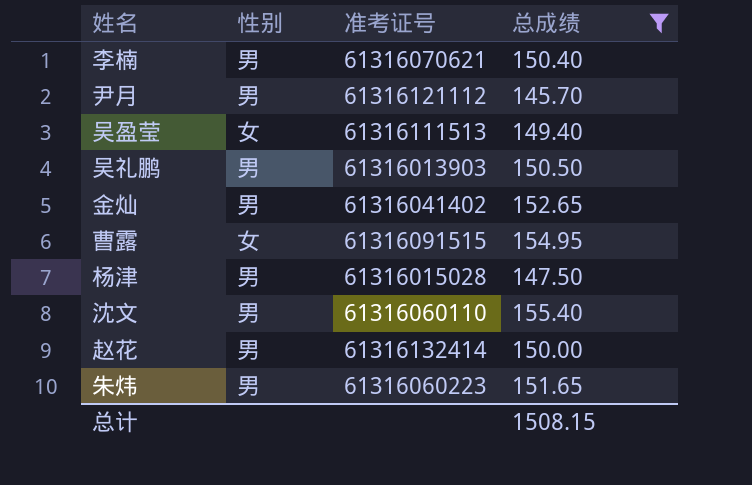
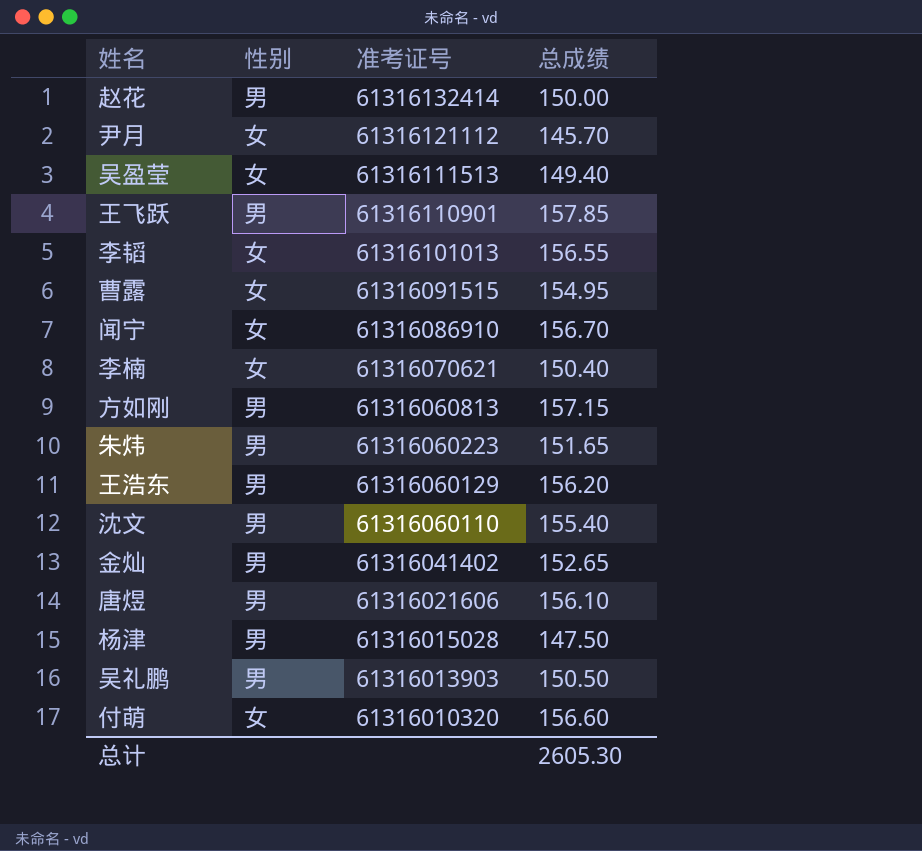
filter: 总成绩 <= 155.40 -> none
row order: none -> 准考证号 descending
尹月 | 性别: 男 -> 女
李楠 | 性别: 男 -> 女
总计 | 总成绩: 1508.15 -> 2605.30

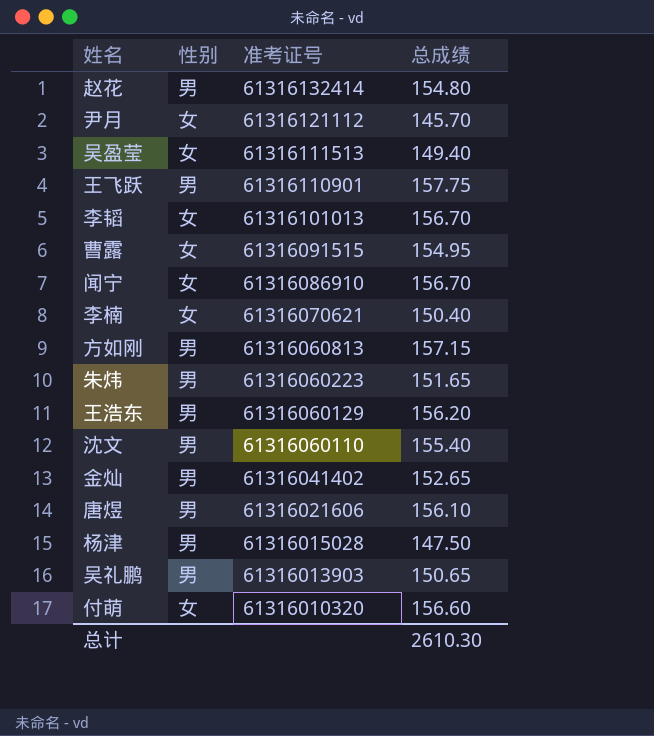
赵花 | 总成绩: 150.00 -> 154.80
王飞跃 | 总成绩: 157.85 -> 157.75
李韬 | 总成绩: 156.55 -> 156.70
吴礼鹏 | 总成绩: 150.50 -> 150.65
总计 | 总成绩: 2605.30 -> 2610.30

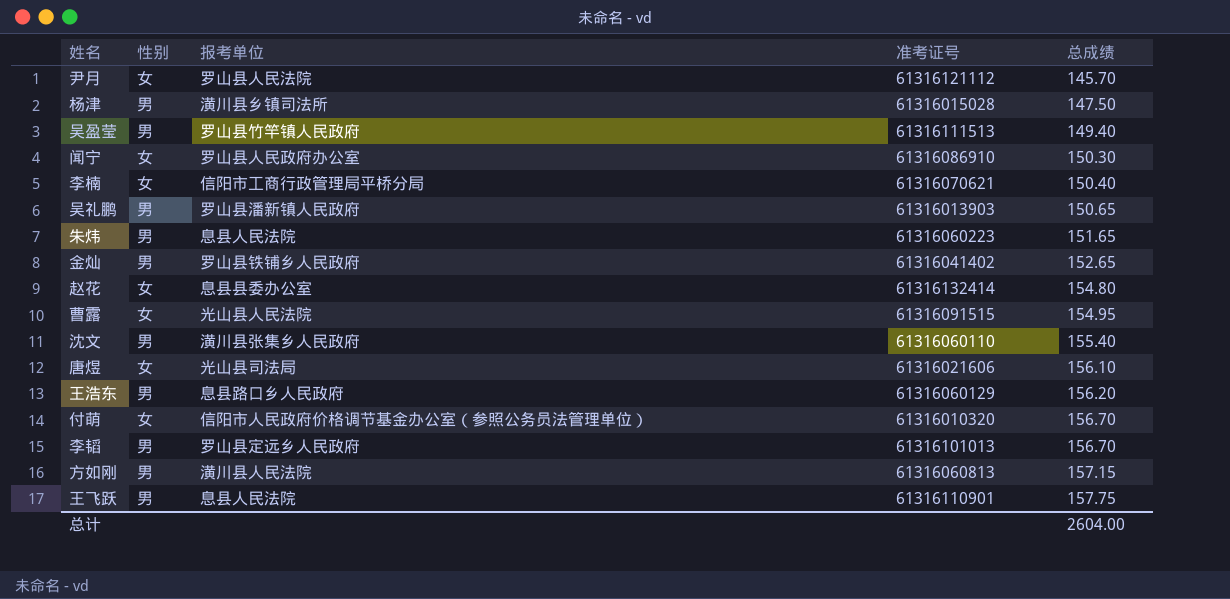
row order: 准考证号 descending -> 总成绩 ascending
column 报考单位 | position: none -> 3
吴盈莹 | 性别: 女 -> 男
闻宁 | 总成绩: 156.70 -> 150.30
赵花 | 性别: 男 -> 女
唐煜 | 性别: 男 -> 女
付萌 | 总成绩: 156.60 -> 156.70
李韬 | 性别: 女 -> 男
总计 | 总成绩: 2610.30 -> 2604.00

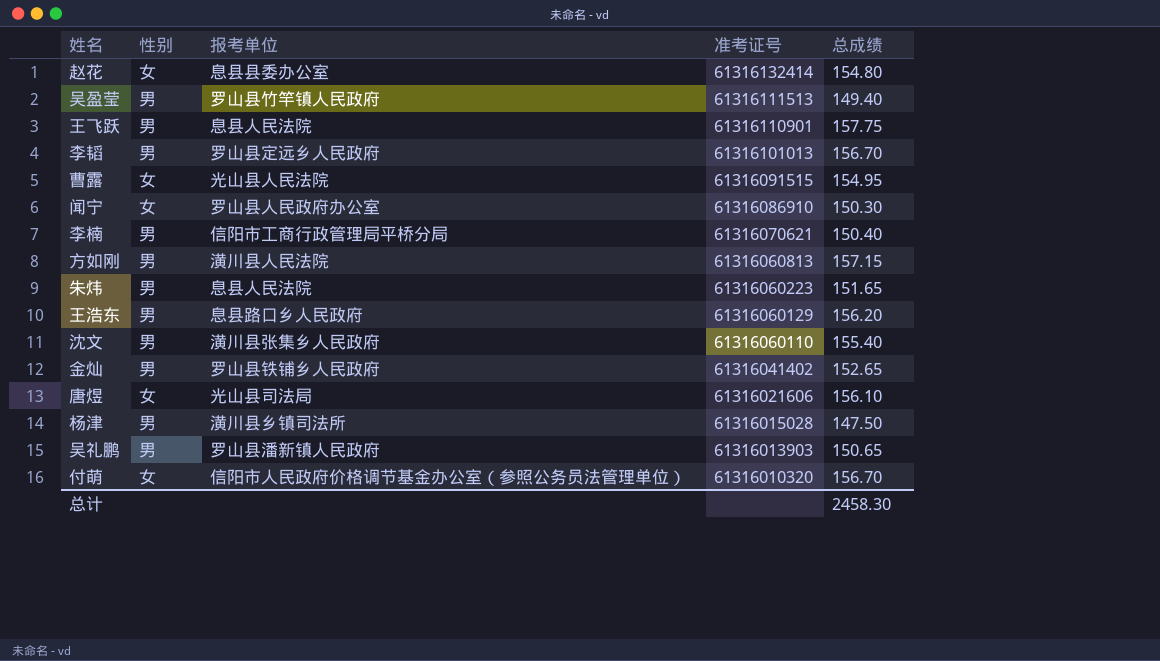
row order: 总成绩 ascending -> 准考证号 descending
row 尹月: 女 | 罗山县人民法院 | 61316121112 | 145.70 -> none
李楠 | 性别: 女 -> 男
总计 | 总成绩: 2604.00 -> 2458.30

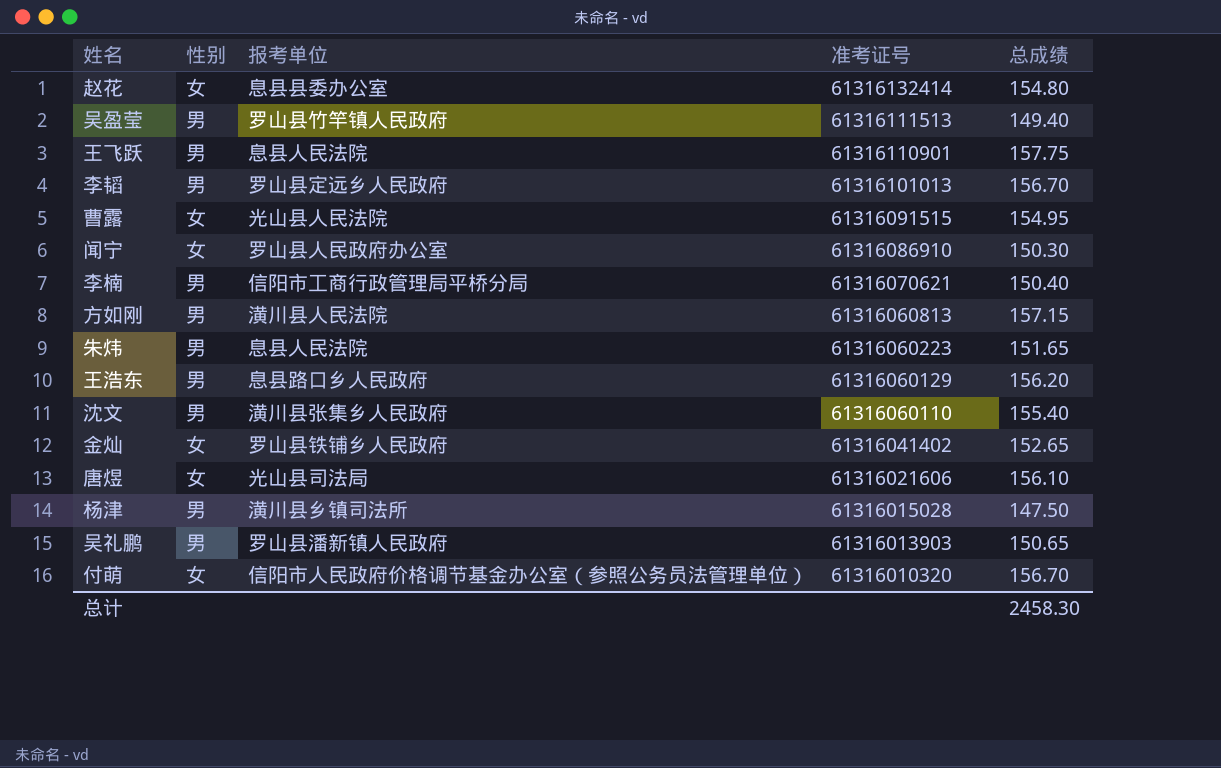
金灿 | 性别: 男 -> 女

